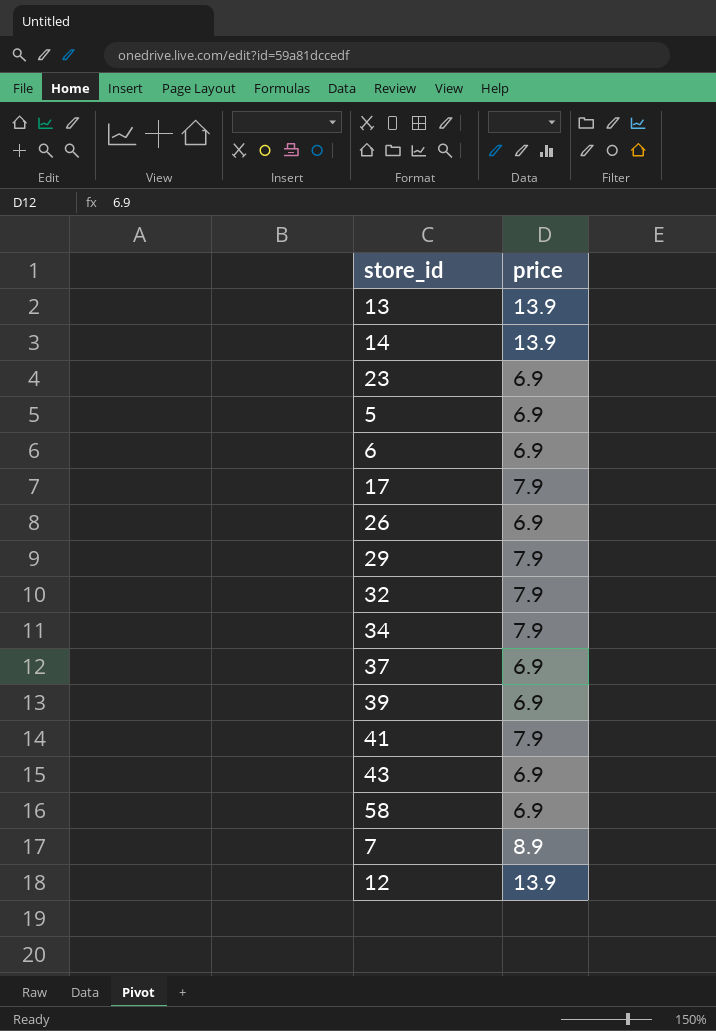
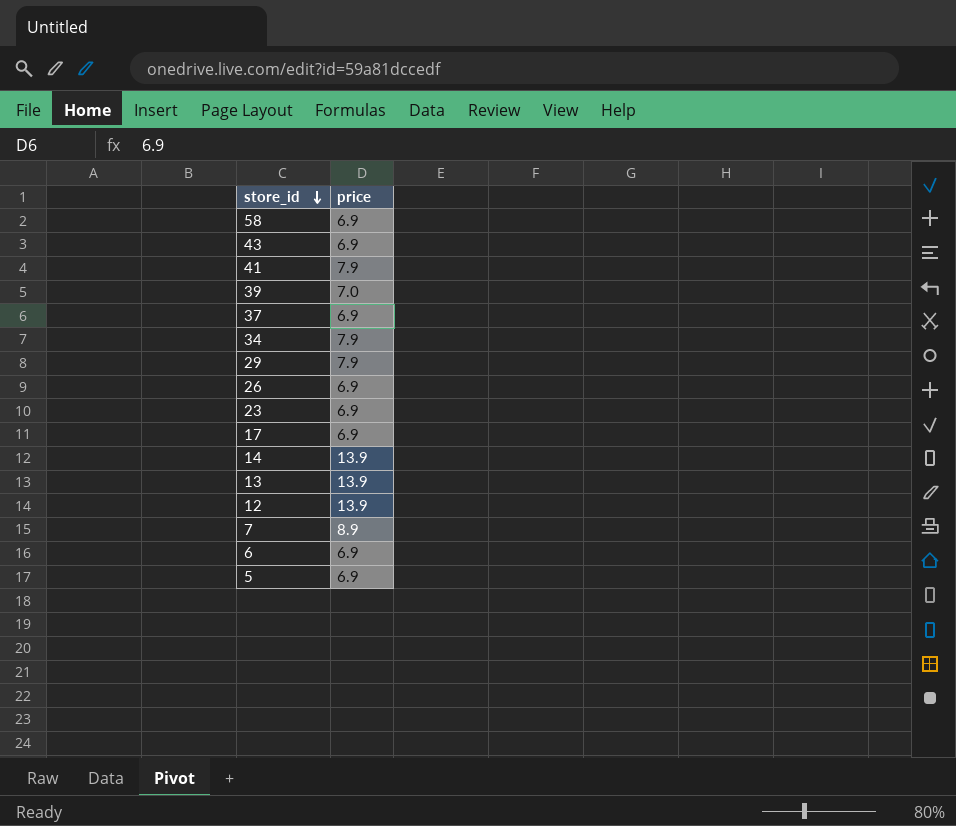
row order: none -> store_id descending
row 32: 7.9 -> none
39 | price: 6.9 -> 7.0
17 | price: 7.9 -> 6.9

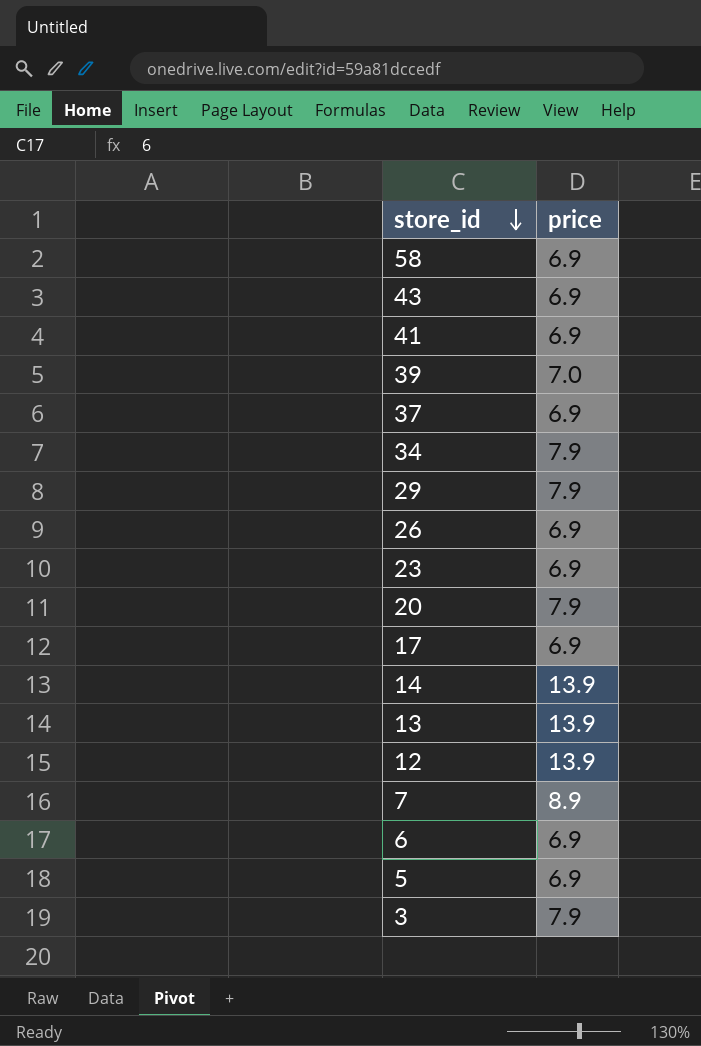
41 | price: 7.9 -> 6.9
row 20: none -> 7.9
row 3: none -> 7.9

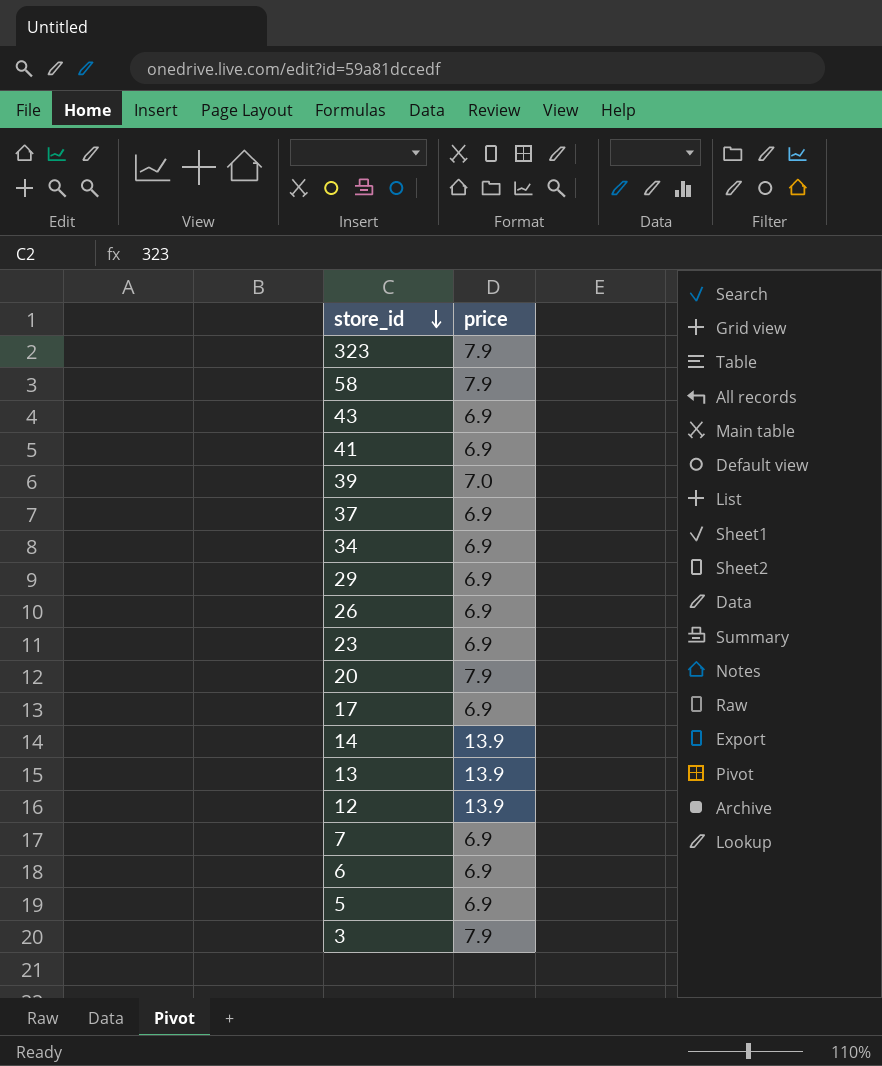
row 323: none -> 7.9
58 | price: 6.9 -> 7.9
34 | price: 7.9 -> 6.9
29 | price: 7.9 -> 6.9
7 | price: 8.9 -> 6.9

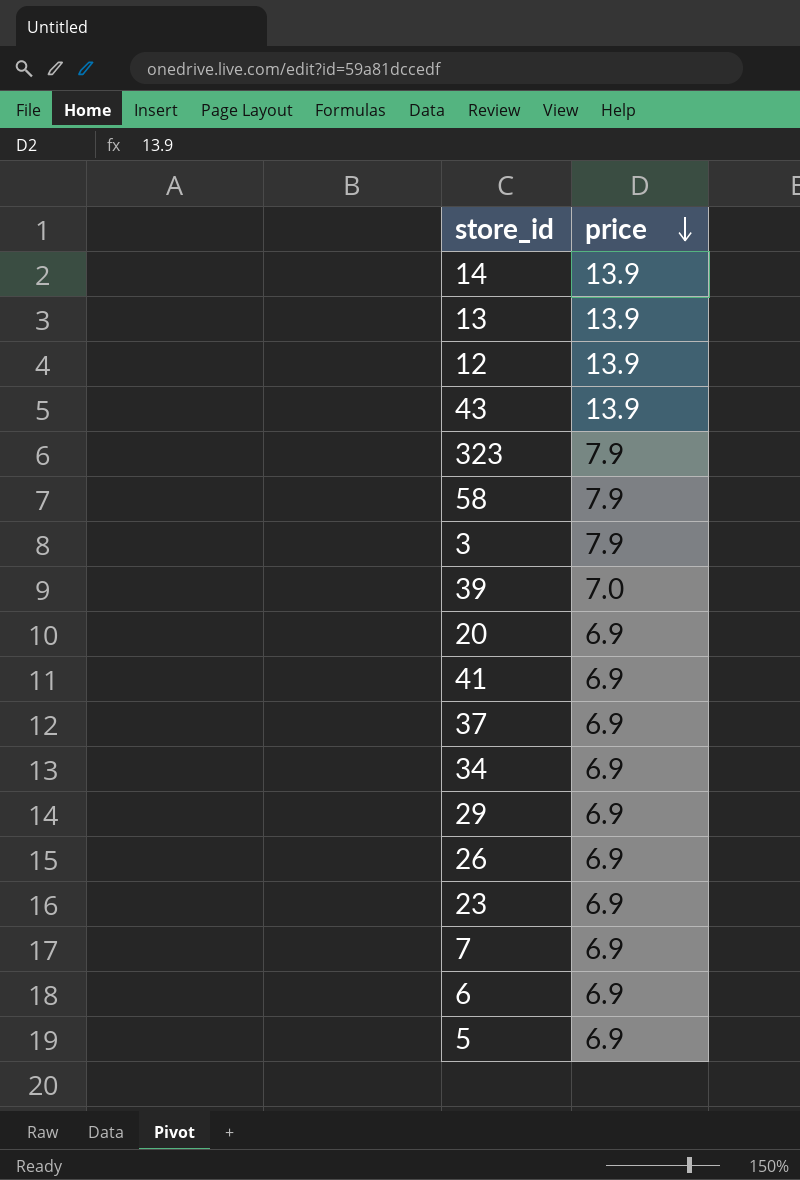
row order: store_id descending -> price descending
row 17: 6.9 -> none
43 | price: 6.9 -> 13.9
20 | price: 7.9 -> 6.9

